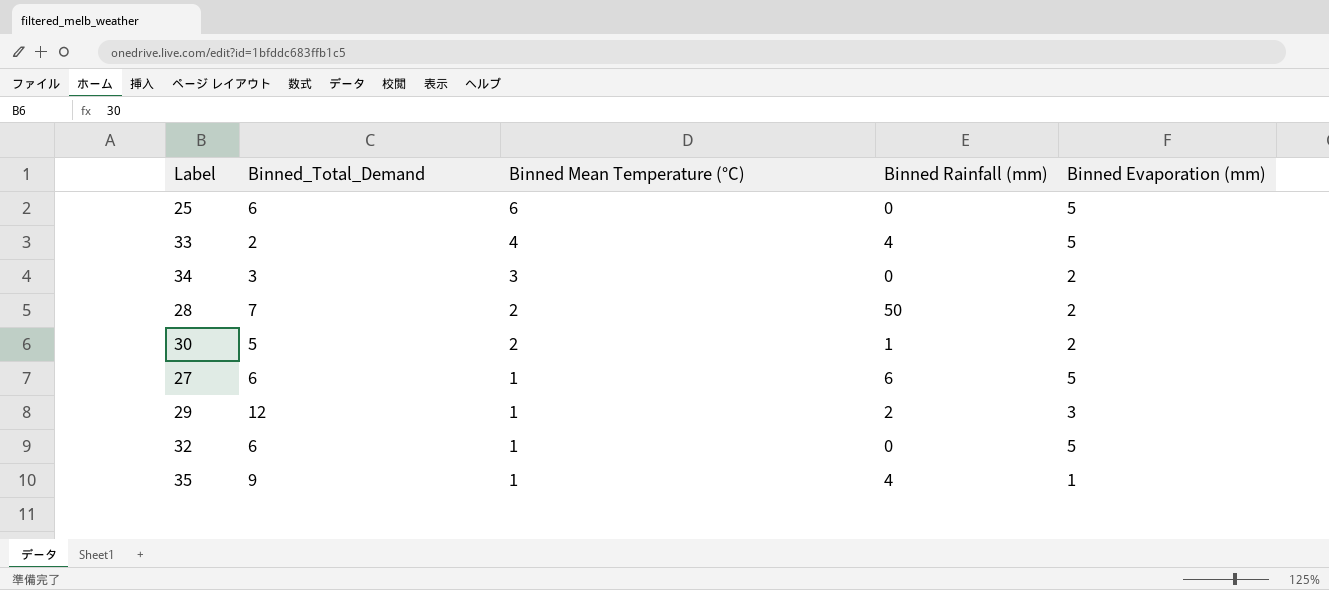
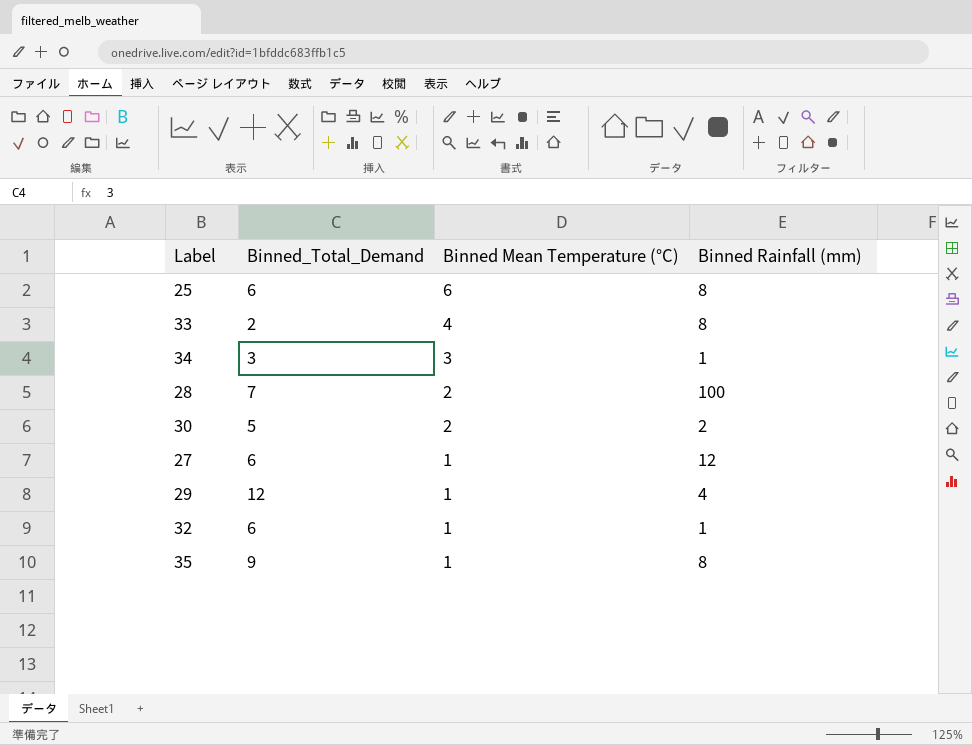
column Binned Evaporation (mm) | position: 5 -> none
25 | Binned Rainfall (mm): 0 -> 8
33 | Binned Rainfall (mm): 4 -> 8
34 | Binned Rainfall (mm): 0 -> 1
28 | Binned Rainfall (mm): 50 -> 100
30 | Binned Rainfall (mm): 1 -> 2
27 | Binned Rainfall (mm): 6 -> 12
29 | Binned Rainfall (mm): 2 -> 4
32 | Binned Rainfall (mm): 0 -> 1
35 | Binned Rainfall (mm): 4 -> 8

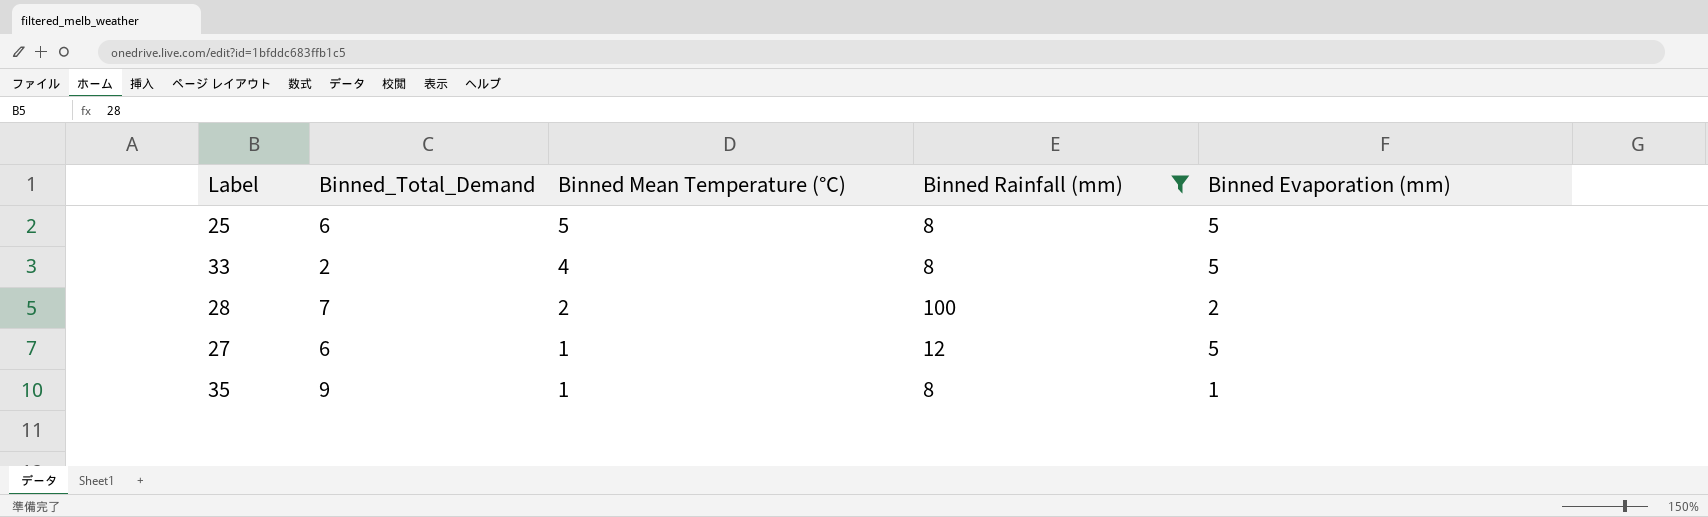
filter: none -> Binned Rainfall (mm) >= 8
column Binned Evaporation (mm) | position: none -> 5
25 | Binned Mean Temperature (°C): 6 -> 5

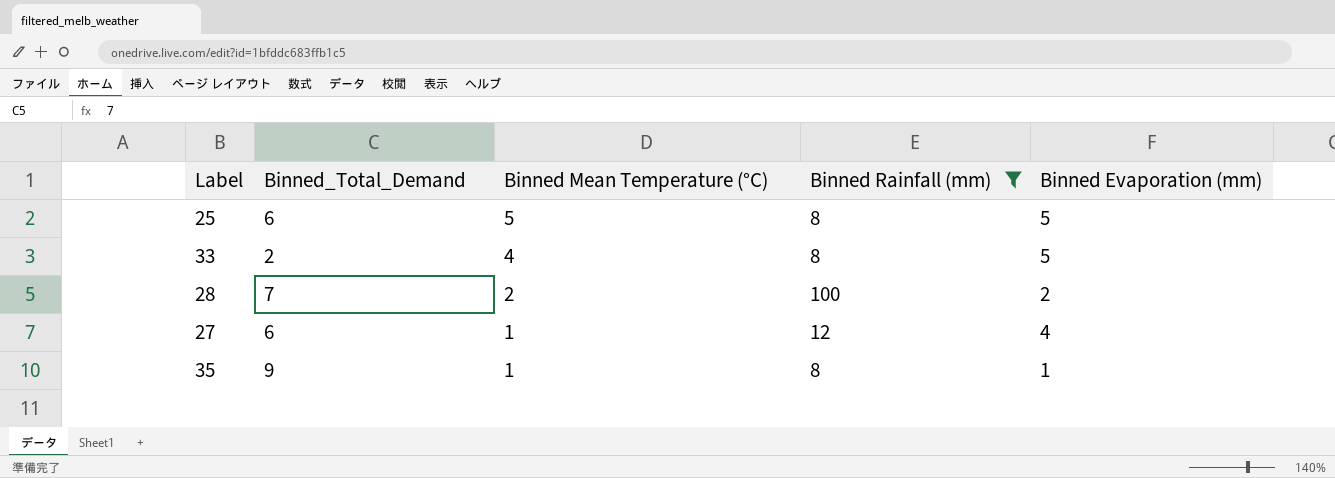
27 | Binned Evaporation (mm): 5 -> 4

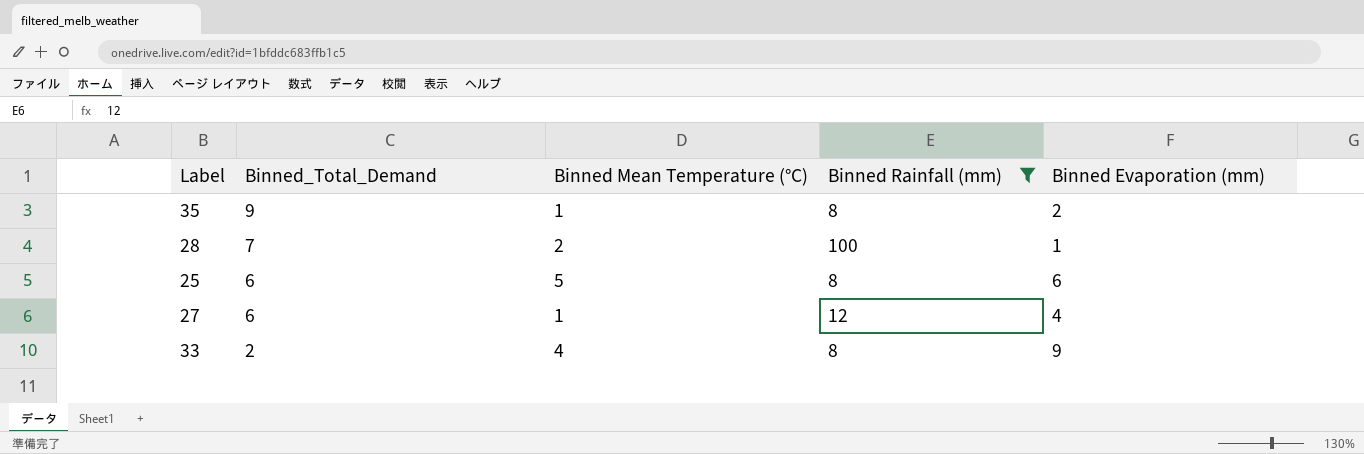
row order: Binned Mean Temperature (°C) descending -> Binned_Total_Demand descending
35 | Binned Evaporation (mm): 1 -> 2
28 | Binned Evaporation (mm): 2 -> 1
25 | Binned Evaporation (mm): 5 -> 6
33 | Binned Evaporation (mm): 5 -> 9

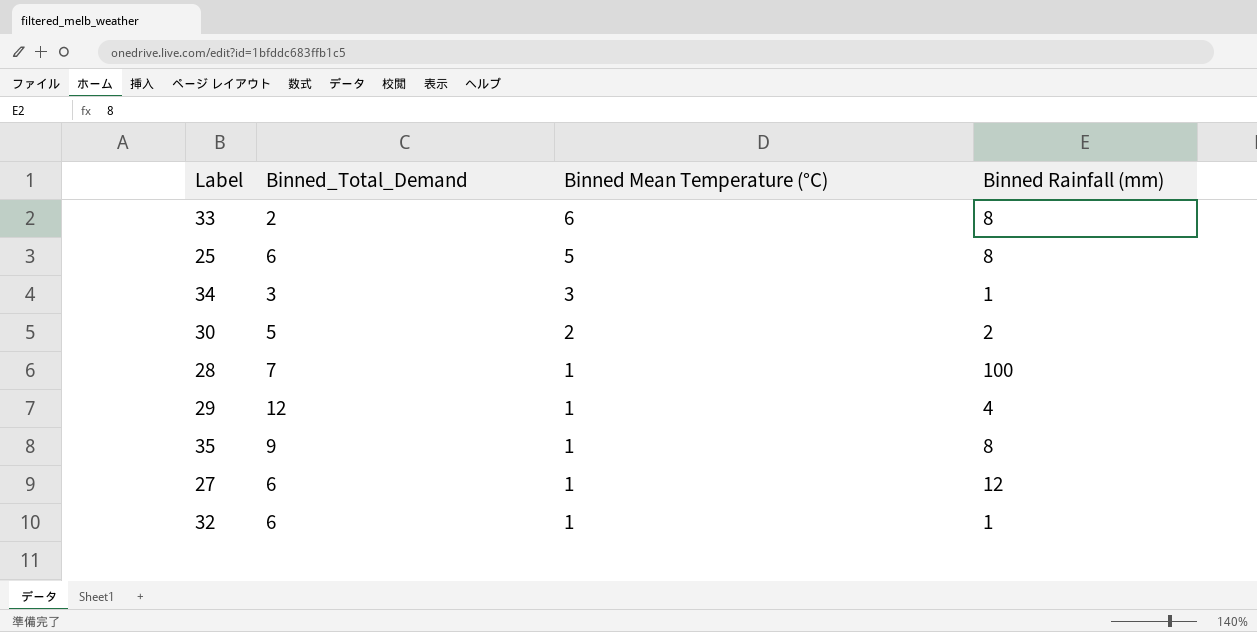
filter: Binned Rainfall (mm) >= 8 -> none
row order: Binned_Total_Demand descending -> Binned Mean Temperature (°C) descending
column Binned Evaporation (mm) | position: 5 -> none
33 | Binned Mean Temperature (°C): 4 -> 6
28 | Binned Mean Temperature (°C): 2 -> 1

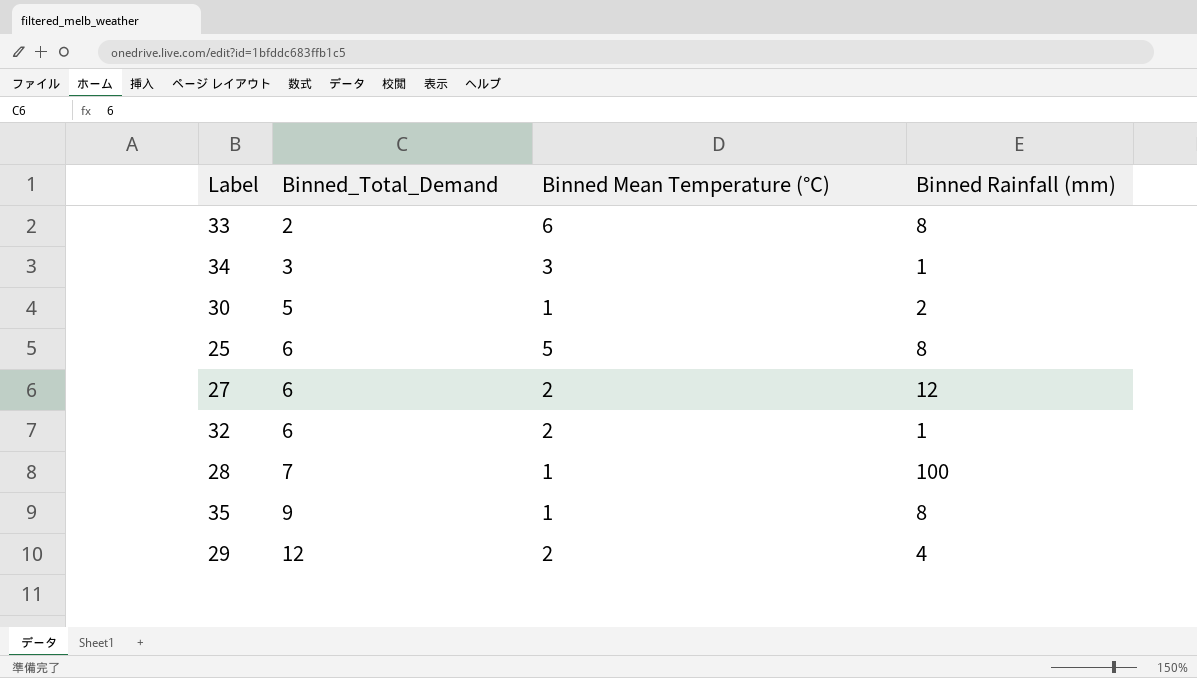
row order: Binned Mean Temperature (°C) descending -> Binned_Total_Demand ascending
30 | Binned Mean Temperature (°C): 2 -> 1
27 | Binned Mean Temperature (°C): 1 -> 2
32 | Binned Mean Temperature (°C): 1 -> 2
29 | Binned Mean Temperature (°C): 1 -> 2

